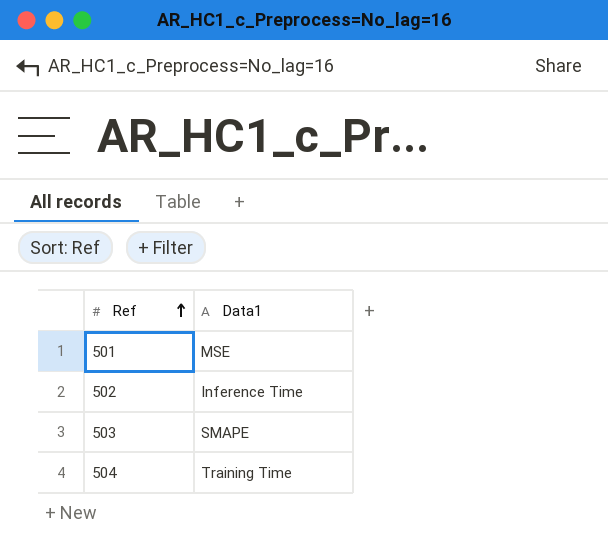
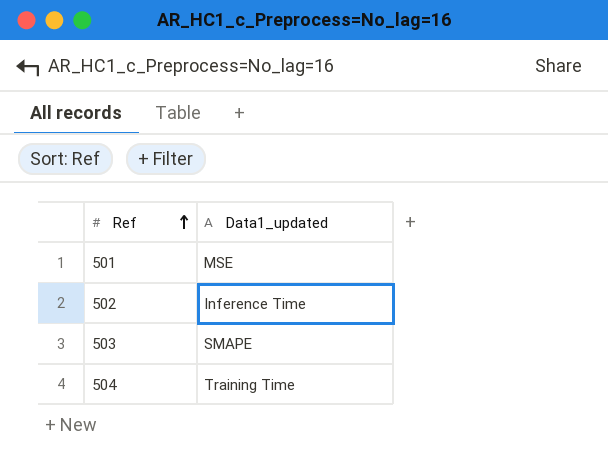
column name: Data1 -> Data1_updated

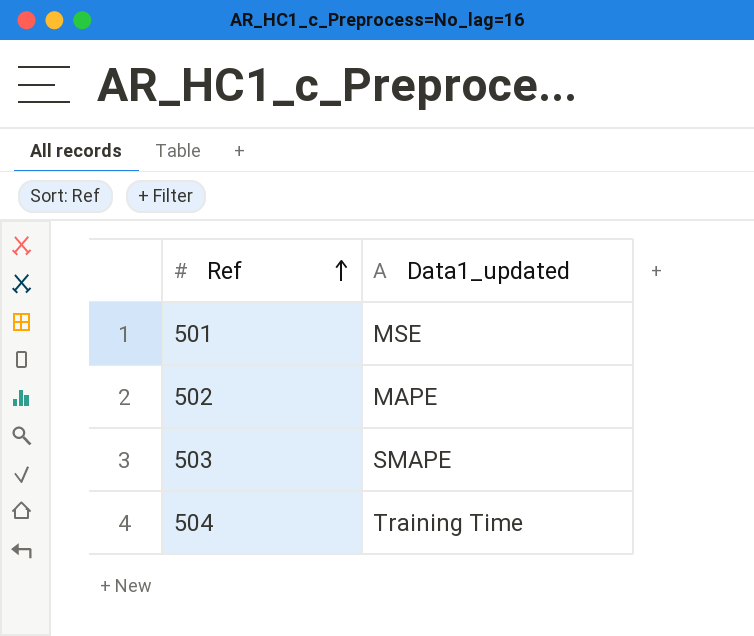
502 | Data1_updated: Inference Time -> MAPE

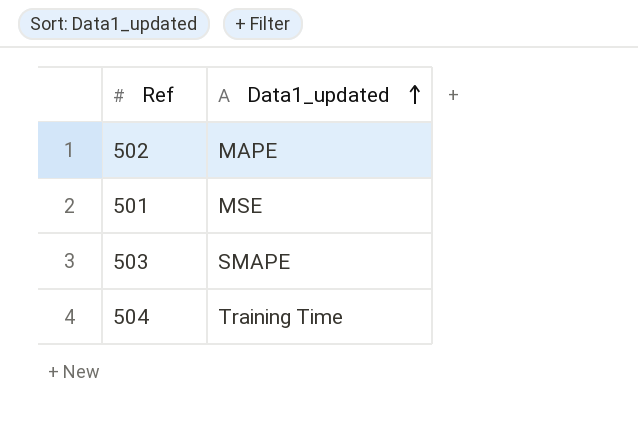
row order: Ref ascending -> Data1_updated ascending

